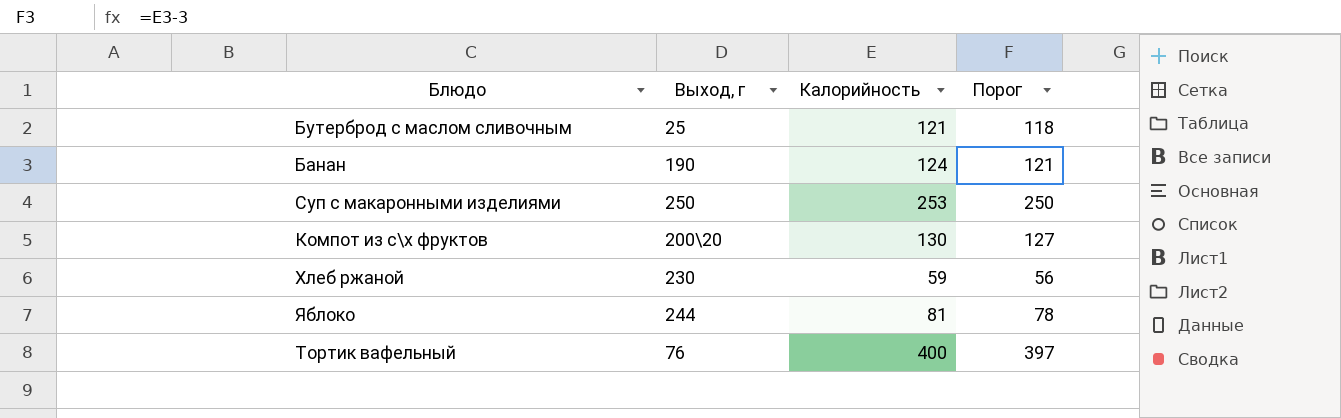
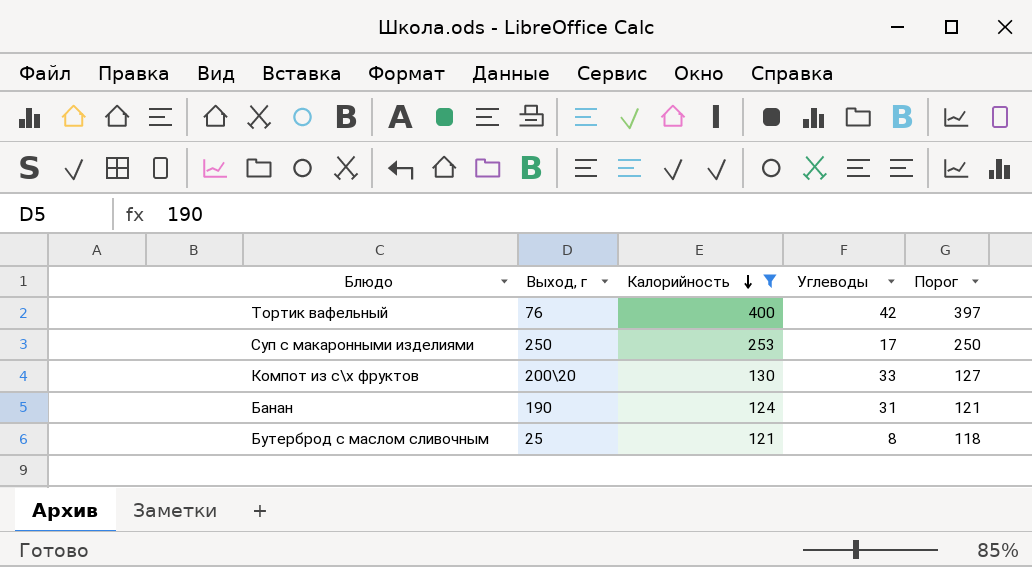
filter: none -> Калорийность >= 121
row order: none -> Калорийность descending
column Углеводы | position: none -> 4

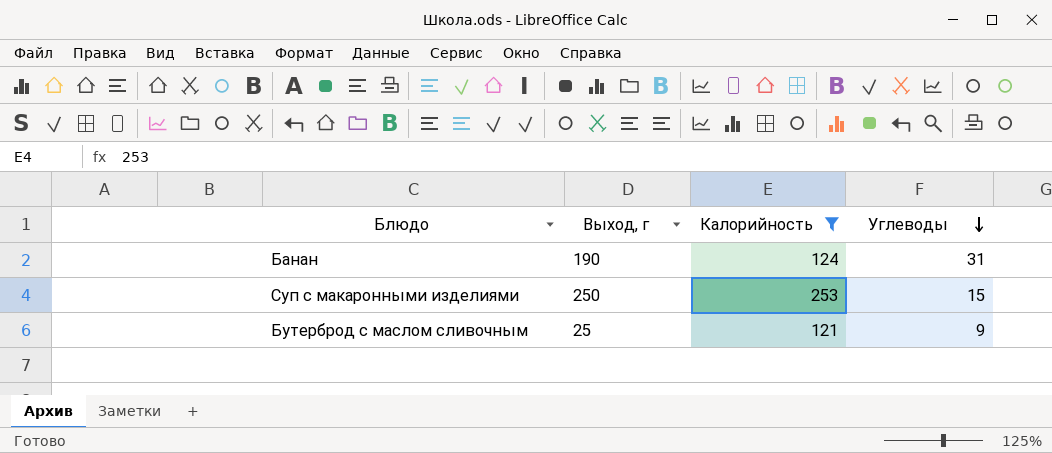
row order: Калорийность descending -> Углеводы descending
column Порог | formula: [Калорийность] - 3 -> none
row Тортик вафельный: 76 | 400 | 42 | 397 -> none
row Компот из с\х фруктов: 200\20 | 130 | 33 | 127 -> none
Суп с макаронными изделиями | Углеводы: 17 -> 15
Бутерброд с маслом сливочным | Углеводы: 8 -> 9

